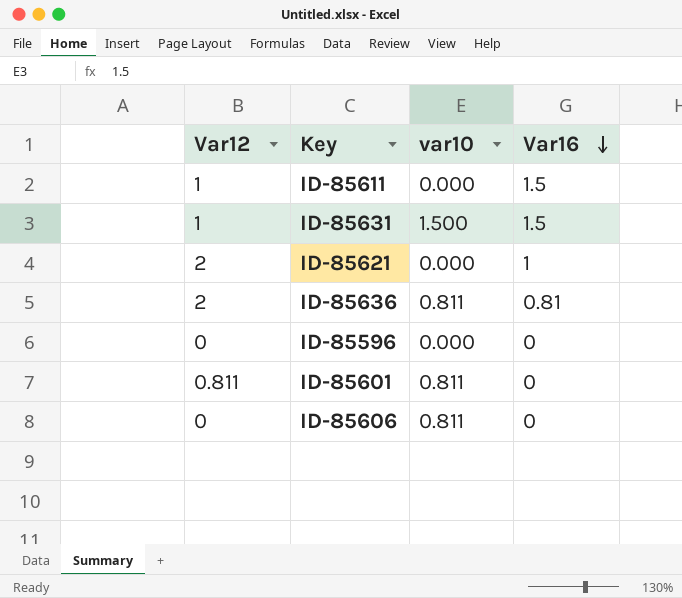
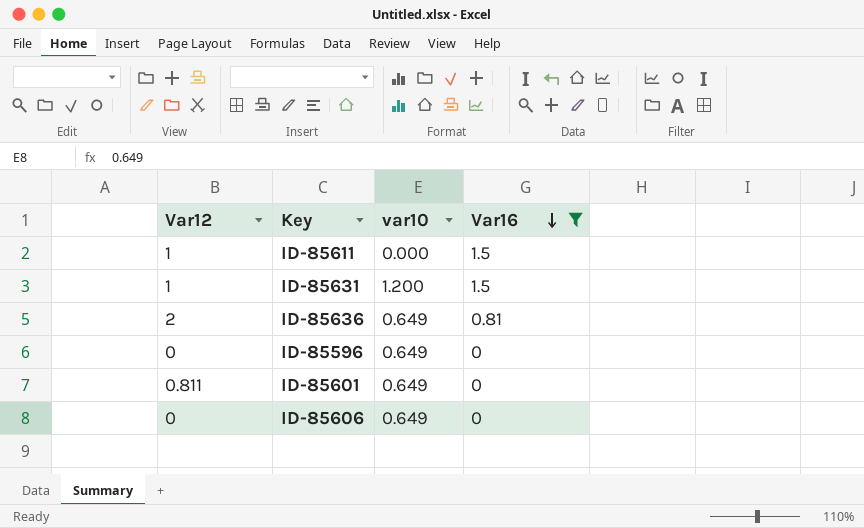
filter: none -> Var16 != 1
ID-85631 | var10: 1.500 -> 1.200
ID-85636 | var10: 0.811 -> 0.649
ID-85596 | var10: 0.000 -> 0.649
ID-85601 | var10: 0.811 -> 0.649
ID-85606 | var10: 0.811 -> 0.649

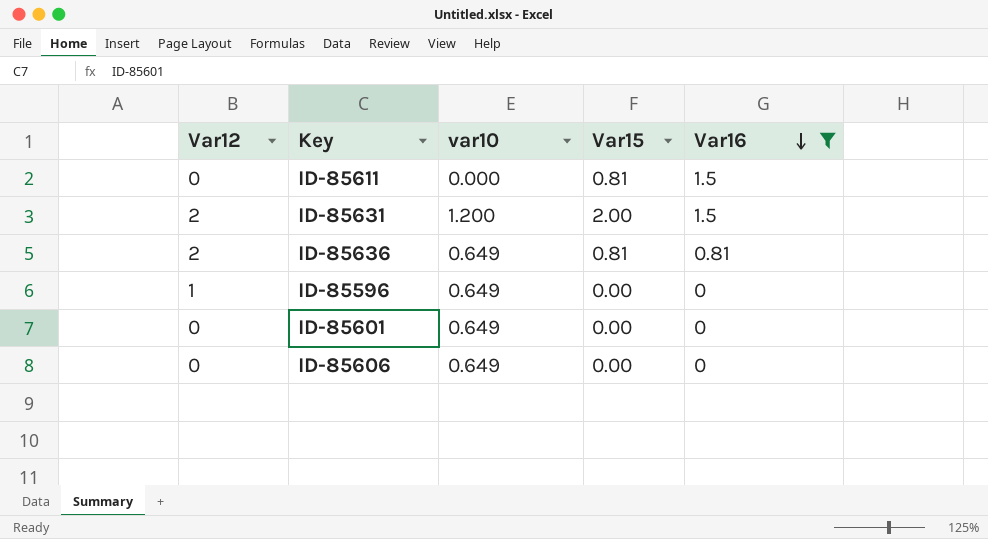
column Var15 | position: none -> 4
ID-85611 | Var12: 1 -> 0
ID-85631 | Var12: 1 -> 2
ID-85596 | Var12: 0 -> 1
ID-85601 | Var12: 0.811 -> 0

